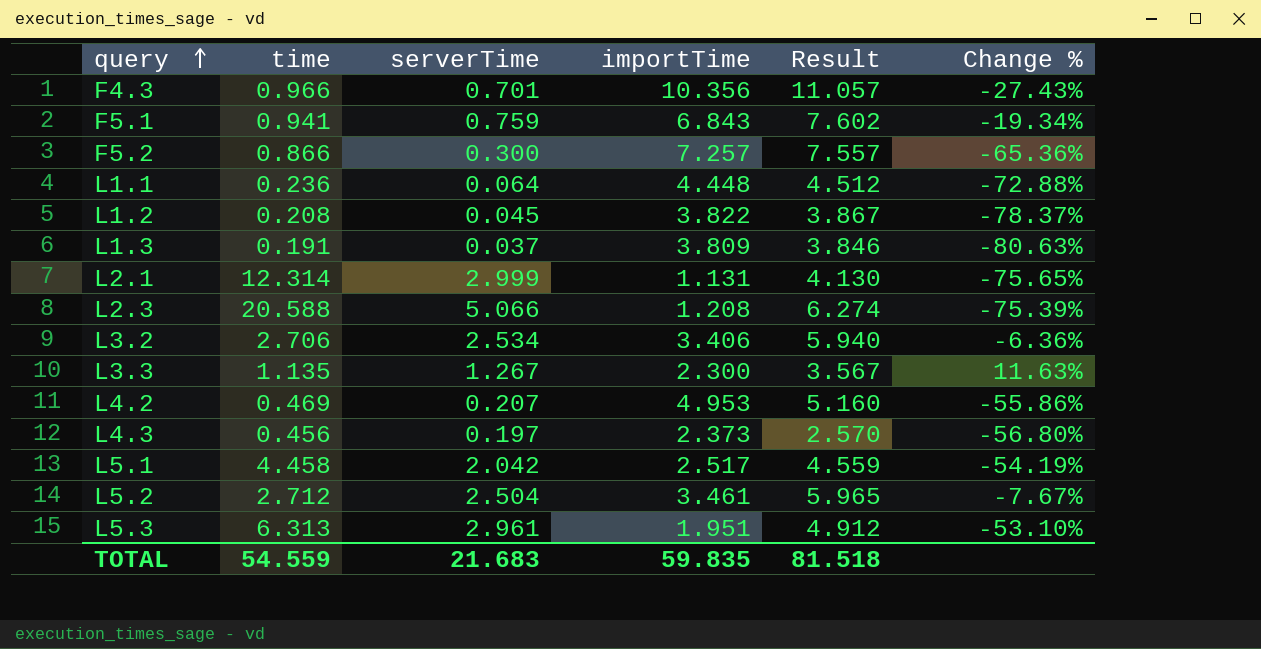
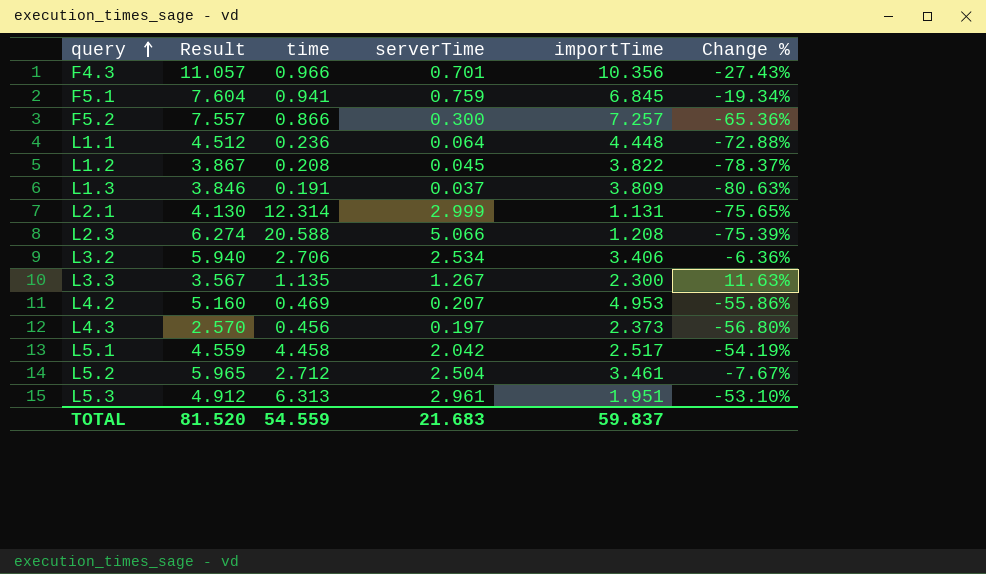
column Result | position: 5 -> 2
F5.1 | Result: 7.602 -> 7.604
F5.1 | importTime: 6.843 -> 6.845
TOTAL | Result: 81.518 -> 81.520
TOTAL | importTime: 59.835 -> 59.837

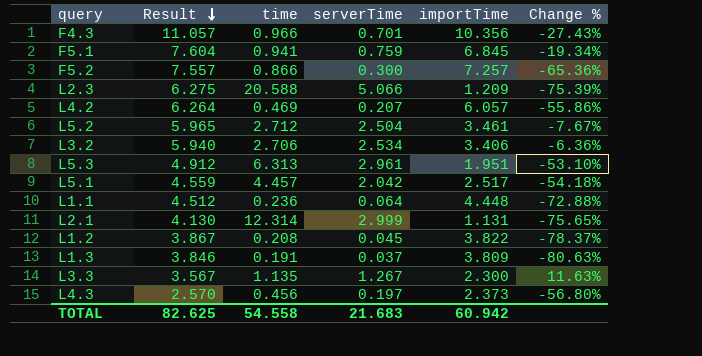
row order: query ascending -> Result descending
L2.3 | Result: 6.274 -> 6.275
L2.3 | importTime: 1.208 -> 1.209
L4.2 | Result: 5.160 -> 6.264
L4.2 | importTime: 4.953 -> 6.057
L5.1 | time: 4.458 -> 4.457
L5.1 | Change %: -54.19% -> -54.18%
TOTAL | Result: 81.520 -> 82.625
TOTAL | time: 54.559 -> 54.558
TOTAL | importTime: 59.837 -> 60.942

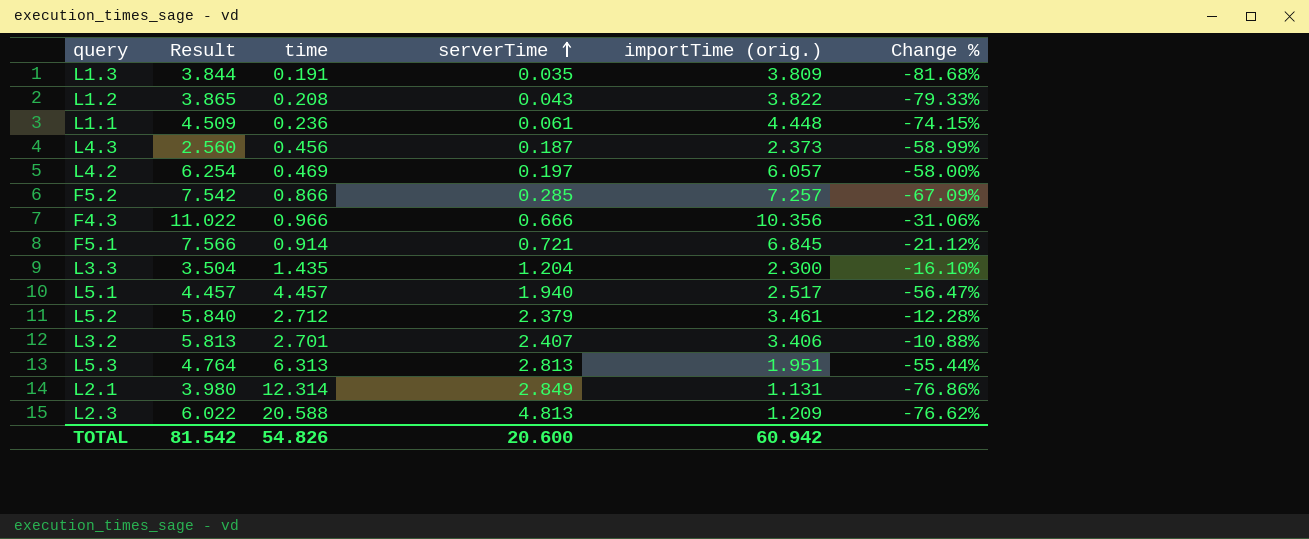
row order: Result descending -> serverTime ascending
column name: importTime -> importTime (orig.)
L1.3 | Result: 3.846 -> 3.844
L1.3 | serverTime: 0.037 -> 0.035
L1.3 | Change %: -80.63% -> -81.68%
L1.2 | Result: 3.867 -> 3.865
L1.2 | serverTime: 0.045 -> 0.043
L1.2 | Change %: -78.37% -> -79.33%
L1.1 | Result: 4.512 -> 4.509
L1.1 | serverTime: 0.064 -> 0.061
L1.1 | Change %: -72.88% -> -74.15%
L4.3 | Result: 2.570 -> 2.560
L4.3 | serverTime: 0.197 -> 0.187
L4.3 | Change %: -56.80% -> -58.99%
L4.2 | Result: 6.264 -> 6.254
L4.2 | serverTime: 0.207 -> 0.197
L4.2 | Change %: -55.86% -> -58.00%
F5.2 | Result: 7.557 -> 7.542
F5.2 | serverTime: 0.300 -> 0.285
F5.2 | Change %: -65.36% -> -67.09%
F4.3 | Result: 11.057 -> 11.022
F4.3 | serverTime: 0.701 -> 0.666
F4.3 | Change %: -27.43% -> -31.06%
F5.1 | Result: 7.604 -> 7.566
F5.1 | time: 0.941 -> 0.914
F5.1 | serverTime: 0.759 -> 0.721
F5.1 | Change %: -19.34% -> -21.12%
L3.3 | Result: 3.567 -> 3.504
L3.3 | time: 1.135 -> 1.435
L3.3 | serverTime: 1.267 -> 1.204
L3.3 | Change %: 11.63% -> -16.10%
L5.1 | Result: 4.559 -> 4.457
L5.1 | serverTime: 2.042 -> 1.940
L5.1 | Change %: -54.18% -> -56.47%
L5.2 | Result: 5.965 -> 5.840
L5.2 | serverTime: 2.504 -> 2.379
L5.2 | Change %: -7.67% -> -12.28%
L3.2 | Result: 5.940 -> 5.813
L3.2 | time: 2.706 -> 2.701
L3.2 | serverTime: 2.534 -> 2.407
L3.2 | Change %: -6.36% -> -10.88%
L5.3 | Result: 4.912 -> 4.764
L5.3 | serverTime: 2.961 -> 2.813
L5.3 | Change %: -53.10% -> -55.44%
L2.1 | Result: 4.130 -> 3.980
L2.1 | serverTime: 2.999 -> 2.849
L2.1 | Change %: -75.65% -> -76.86%
L2.3 | Result: 6.275 -> 6.022
L2.3 | serverTime: 5.066 -> 4.813
L2.3 | Change %: -75.39% -> -76.62%
TOTAL | Result: 82.625 -> 81.542
TOTAL | time: 54.558 -> 54.826
TOTAL | serverTime: 21.683 -> 20.600

